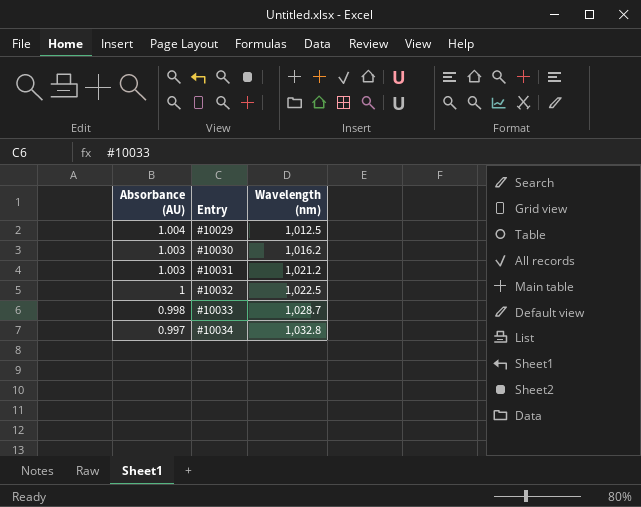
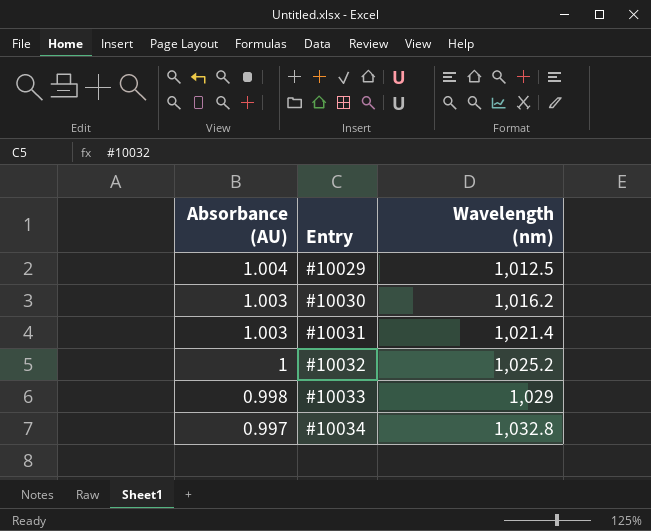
#10031 | Wavelength (nm): 1,021.2 -> 1,021.4
#10032 | Wavelength (nm): 1,022.5 -> 1,025.2
#10033 | Wavelength (nm): 1,028.7 -> 1,029

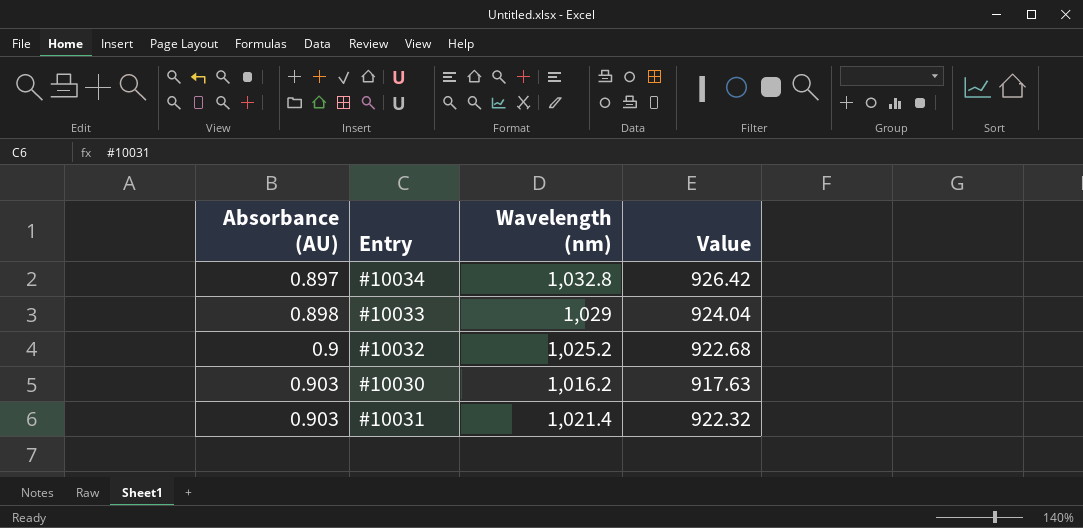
row order: Absorbance (AU) descending -> Absorbance (AU) ascending
column Value | formula: none -> [Absorbance (AU)] * [Wavelength (nm)]
row #10029: 1.004 | 1,012.5 -> none
#10034 | Absorbance (AU): 0.997 -> 0.897
#10033 | Absorbance (AU): 0.998 -> 0.898
#10032 | Absorbance (AU): 1 -> 0.9
#10030 | Absorbance (AU): 1.003 -> 0.903
#10031 | Absorbance (AU): 1.003 -> 0.903

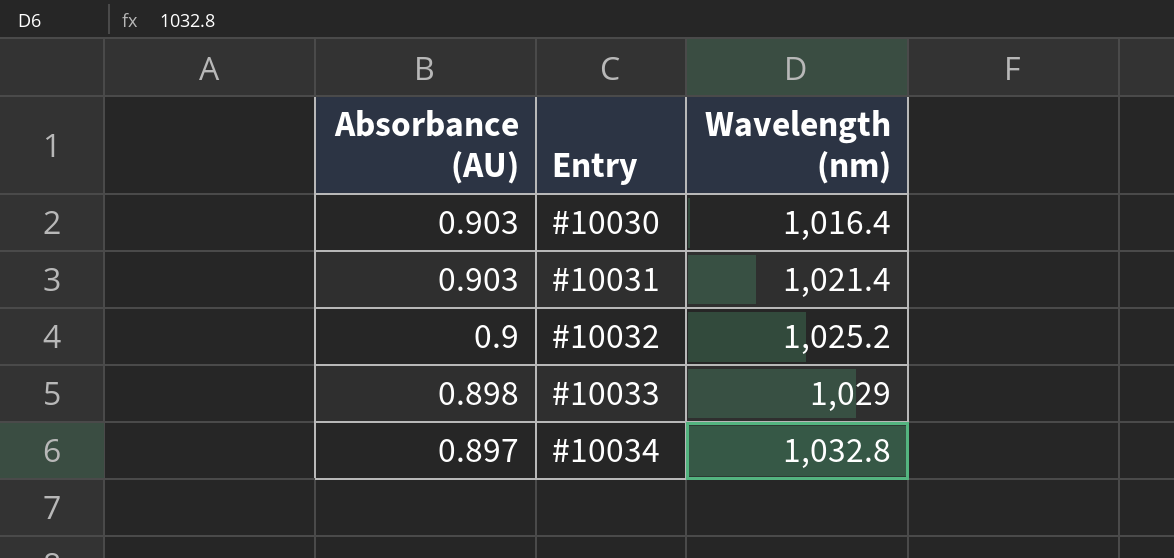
row order: Absorbance (AU) ascending -> Absorbance (AU) descending
column Value | formula: [Absorbance (AU)] * [Wavelength (nm)] -> none
#10030 | Wavelength (nm): 1,016.2 -> 1,016.4

